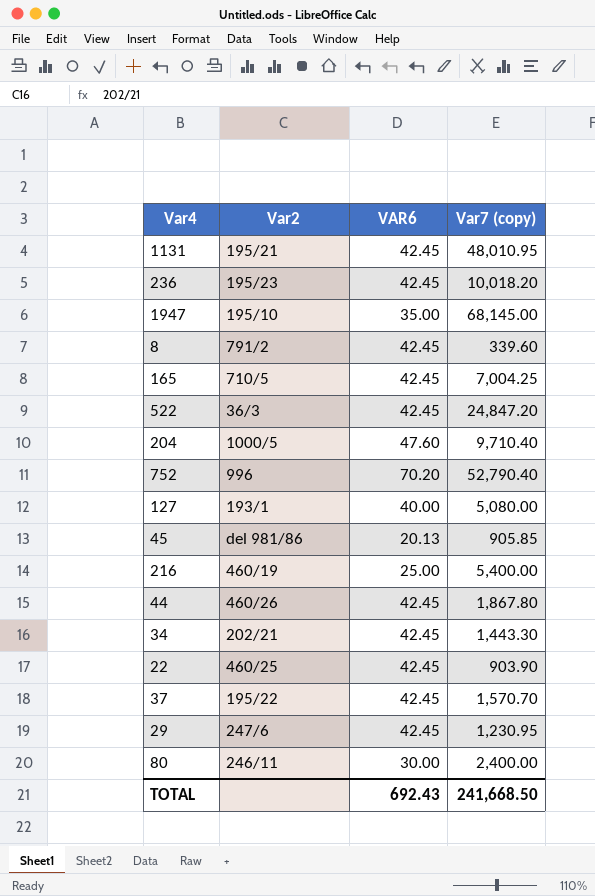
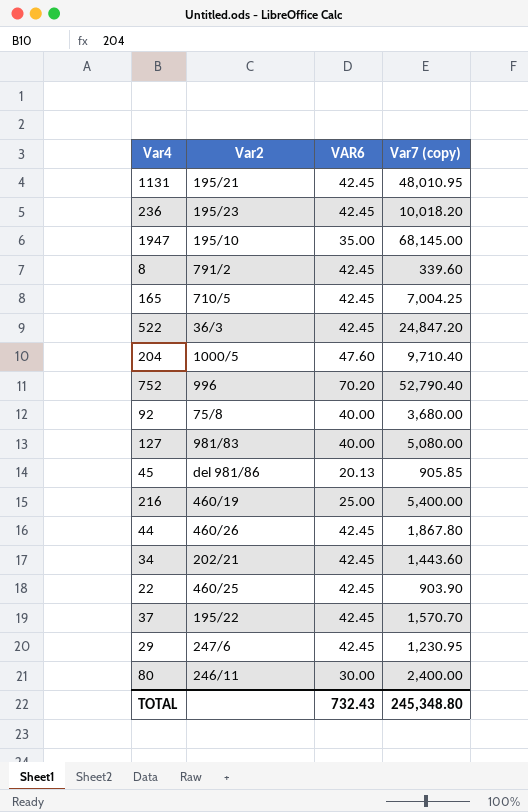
row 92: none -> 75/8 | 40.00 | 3,680.00
127 | Var2: 193/1 -> 981/83
34 | Var7 (copy): 1,443.30 -> 1,443.60
TOTAL | VAR6: 692.43 -> 732.43
TOTAL | Var7 (copy): 241,668.50 -> 245,348.80

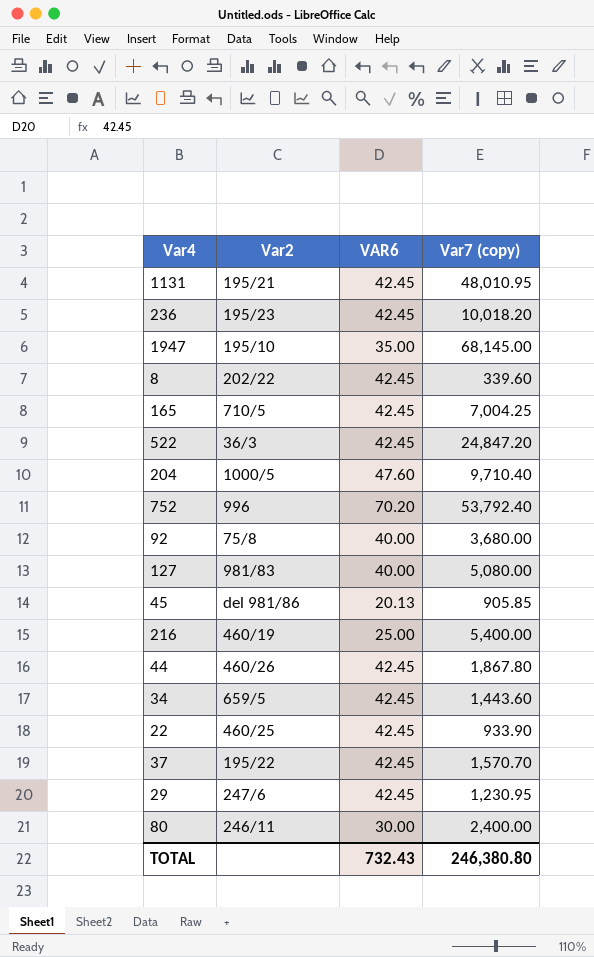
8 | Var2: 791/2 -> 202/22
752 | Var7 (copy): 52,790.40 -> 53,792.40
34 | Var2: 202/21 -> 659/5
22 | Var7 (copy): 903.90 -> 933.90
TOTAL | Var7 (copy): 245,348.80 -> 246,380.80

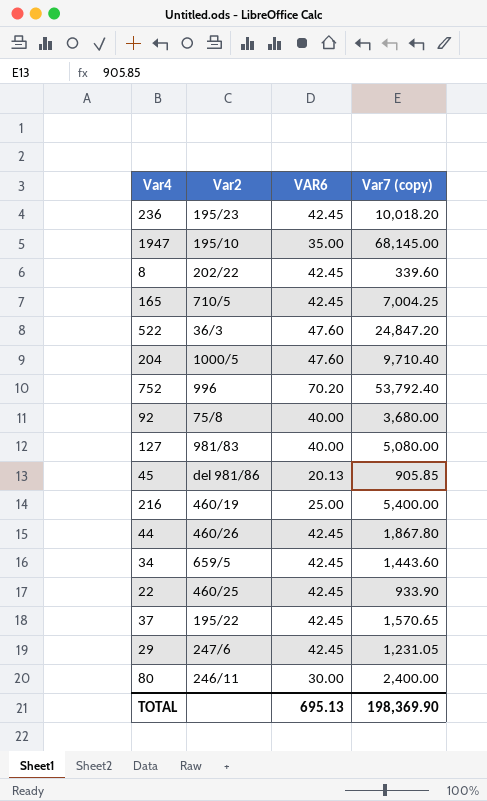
row 1131: 195/21 | 42.45 | 48,010.95 -> none
522 | VAR6: 42.45 -> 47.60
37 | Var7 (copy): 1,570.70 -> 1,570.65
29 | Var7 (copy): 1,230.95 -> 1,231.05
TOTAL | VAR6: 732.43 -> 695.13
TOTAL | Var7 (copy): 246,380.80 -> 198,369.90

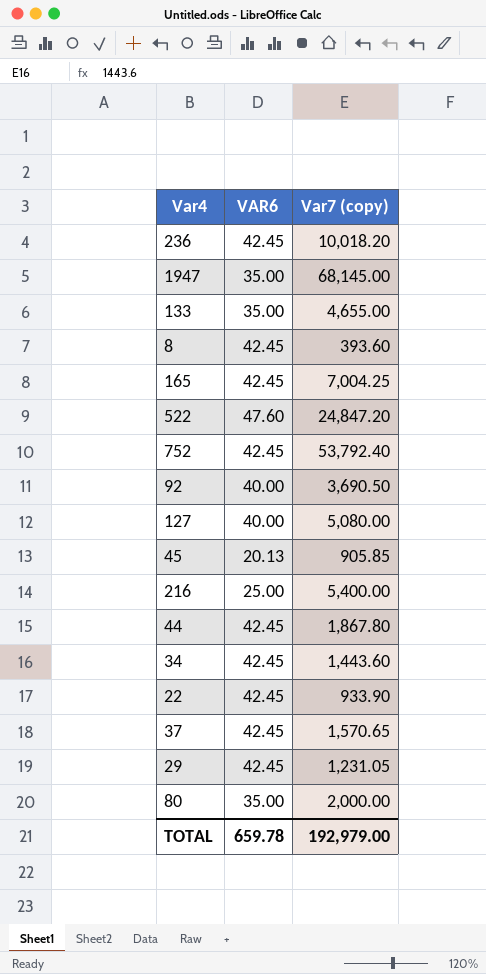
column Var2 | position: 2 -> none
row 204: 1000/5 | 47.60 | 9,710.40 -> none
row 133: none -> 35.00 | 4,655.00
8 | Var7 (copy): 339.60 -> 393.60
752 | VAR6: 70.20 -> 42.45
92 | Var7 (copy): 3,680.00 -> 3,690.50
80 | VAR6: 30.00 -> 35.00
80 | Var7 (copy): 2,400.00 -> 2,000.00
TOTAL | VAR6: 695.13 -> 659.78
TOTAL | Var7 (copy): 198,369.90 -> 192,979.00

